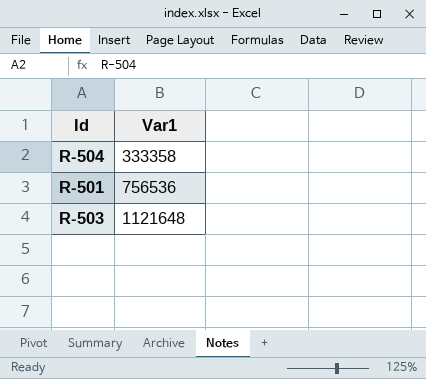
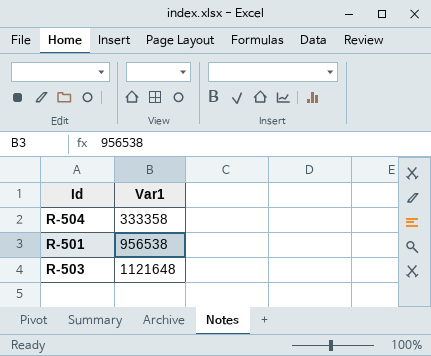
R-501 | Var1: 756536 -> 956538

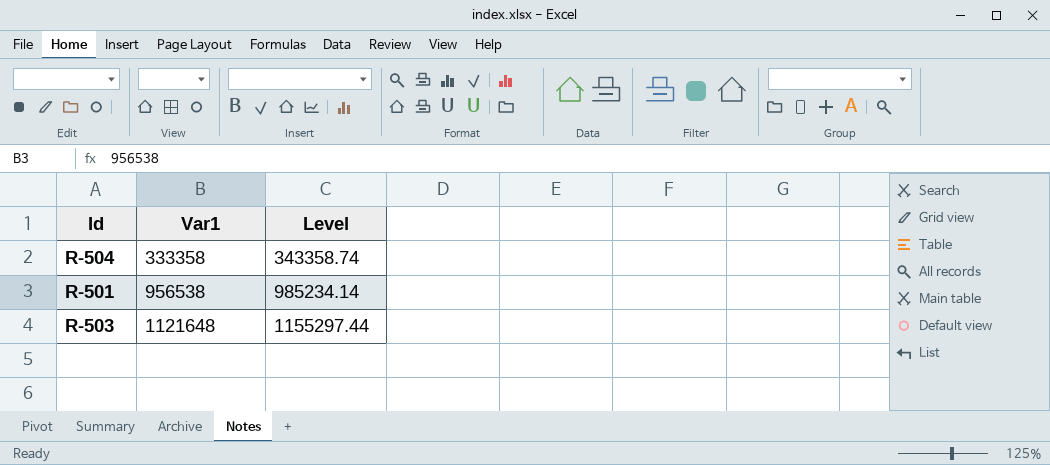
column Level | formula: none -> [Var1] * 1.03

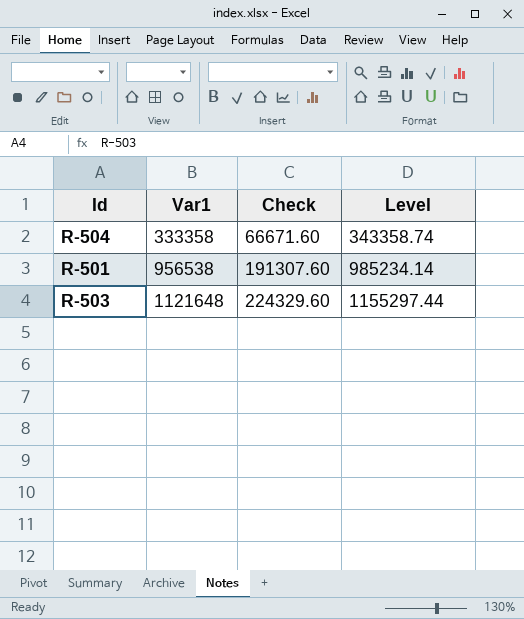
column Check | formula: none -> [Var1] * 0.2

